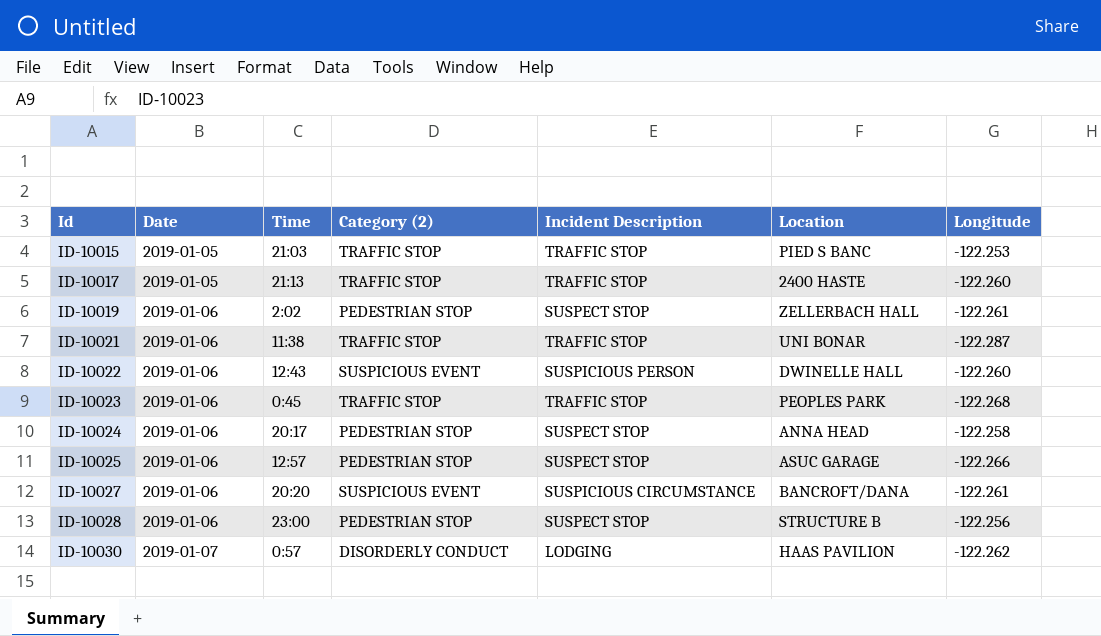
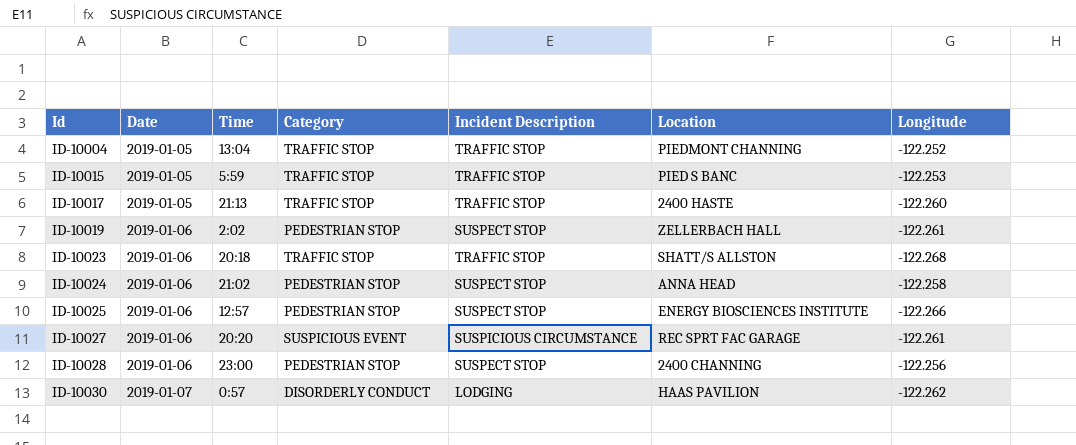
column name: Category (2) -> Category
row ID-10021: 2019-01-06 | 11:38 | TRAFFIC STOP | TRAFFIC STOP | UNI BONAR | -122.287 -> none
row ID-10022: 2019-01-06 | 12:43 | SUSPICIOUS EVENT | SUSPICIOUS PERSON | DWINELLE HALL | -122.260 -> none
row ID-10004: none -> 2019-01-05 | 13:04 | TRAFFIC STOP | TRAFFIC STOP | PIEDMONT CHANNING | -122.252
ID-10015 | Time: 21:03 -> 5:59
ID-10023 | Time: 0:45 -> 20:18
ID-10023 | Location: PEOPLES PARK -> SHATT/S ALLSTON
ID-10024 | Time: 20:17 -> 21:02
ID-10025 | Location: ASUC GARAGE -> ENERGY BIOSCIENCES INSTITUTE
ID-10027 | Location: BANCROFT/DANA -> REC SPRT FAC GARAGE
ID-10028 | Location: STRUCTURE B -> 2400 CHANNING

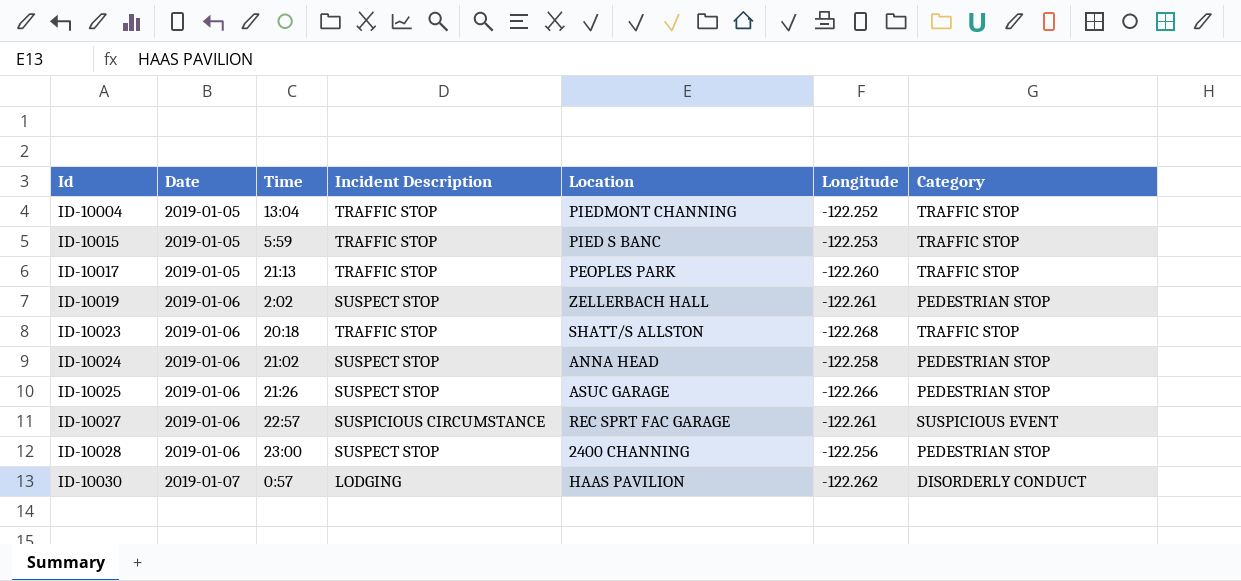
column Category | position: 4 -> 7
ID-10017 | Location: 2400 HASTE -> PEOPLES PARK
ID-10025 | Time: 12:57 -> 21:26
ID-10025 | Location: ENERGY BIOSCIENCES INSTITUTE -> ASUC GARAGE
ID-10027 | Time: 20:20 -> 22:57

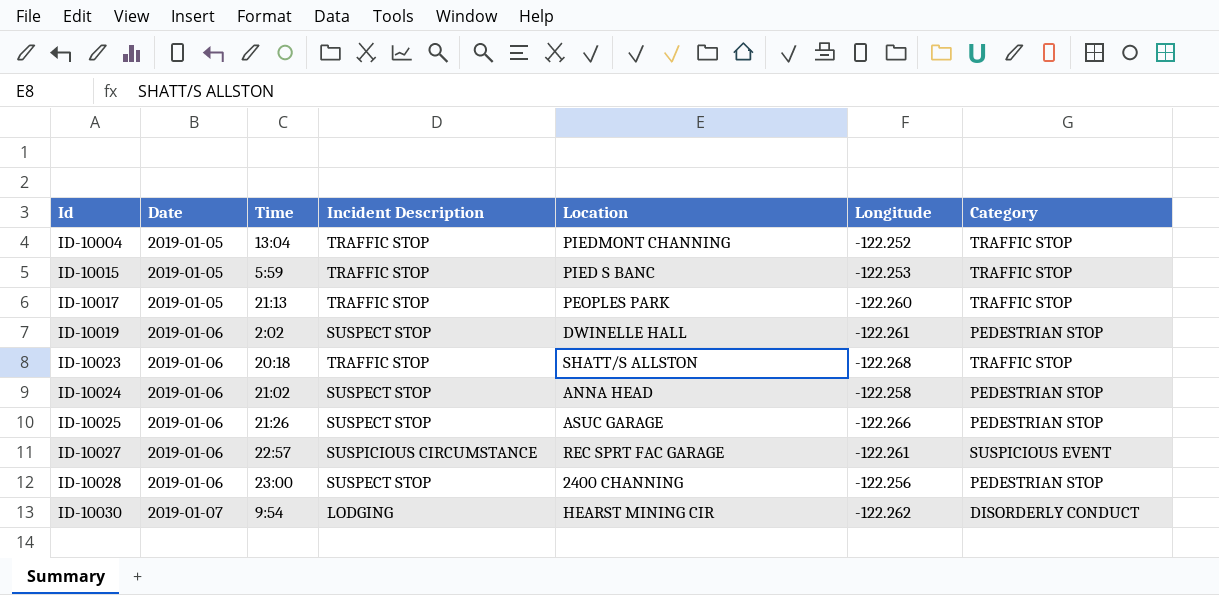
ID-10019 | Location: ZELLERBACH HALL -> DWINELLE HALL
ID-10030 | Time: 0:57 -> 9:54
ID-10030 | Location: HAAS PAVILION -> HEARST MINING CIR

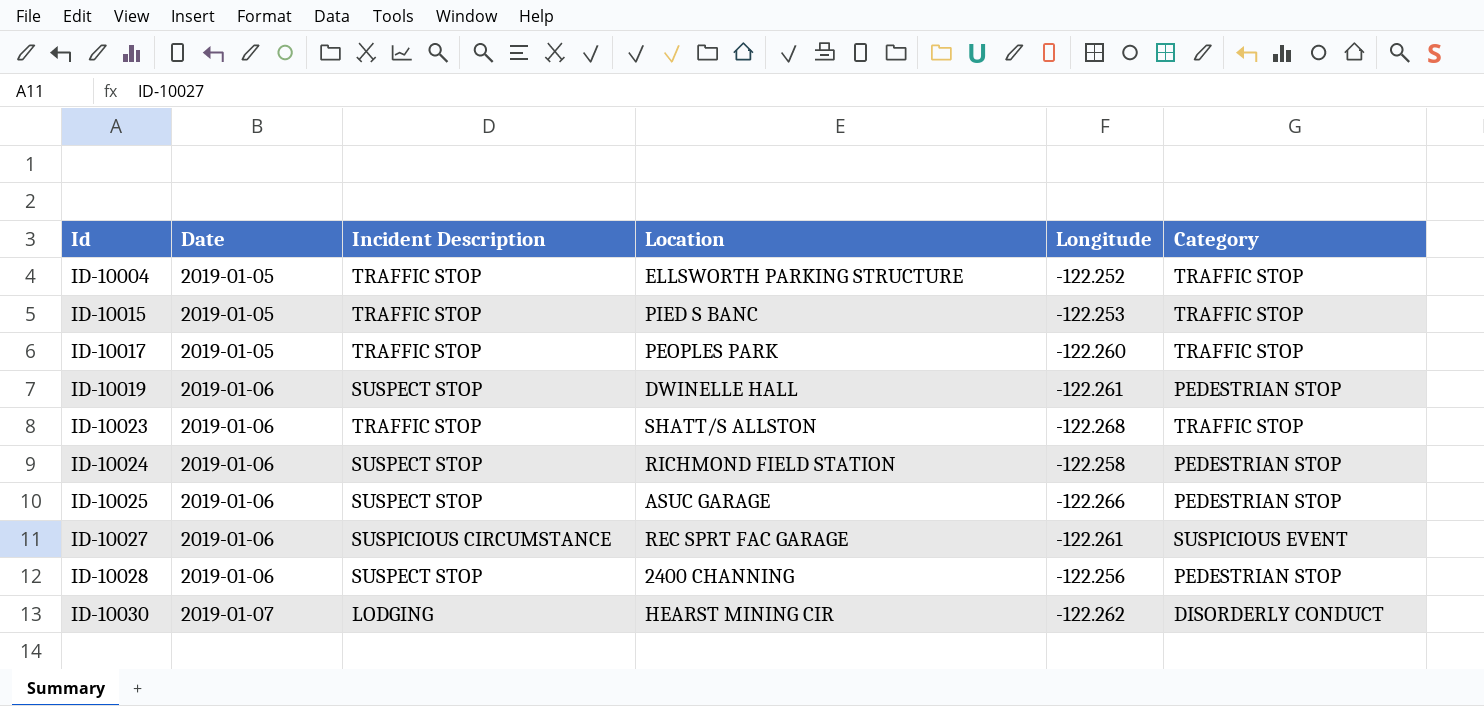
column Time | position: 3 -> none
ID-10004 | Location: PIEDMONT CHANNING -> ELLSWORTH PARKING STRUCTURE
ID-10024 | Location: ANNA HEAD -> RICHMOND FIELD STATION

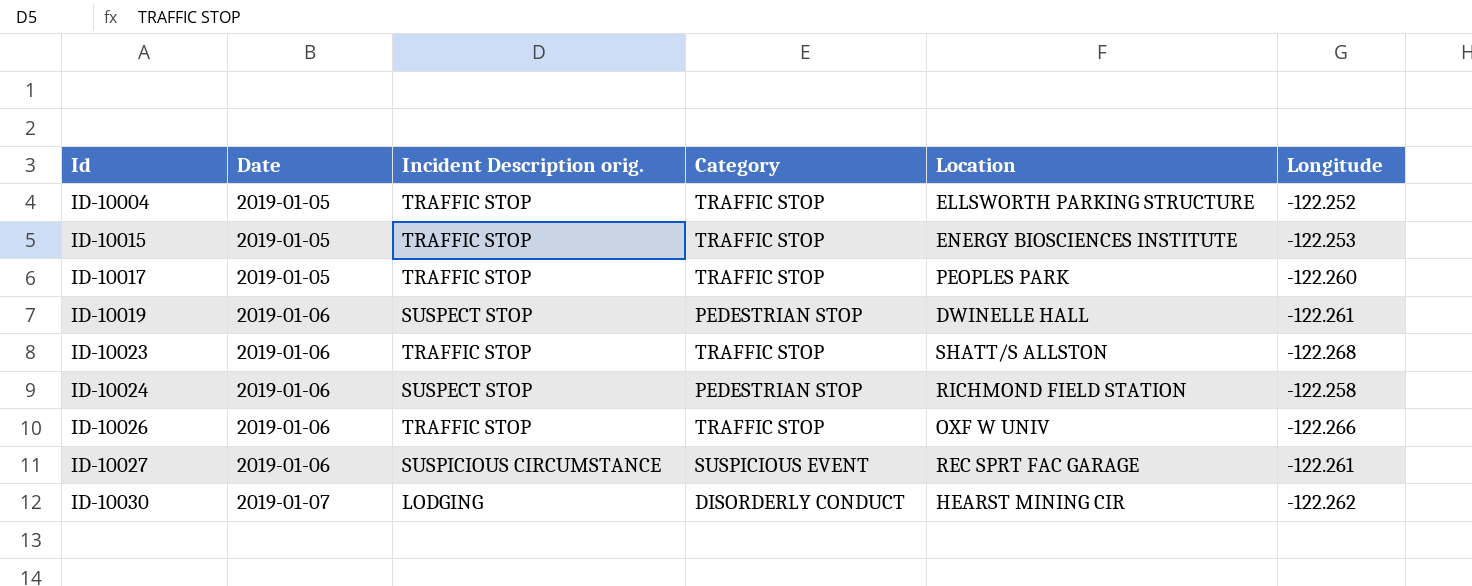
column name: Incident Description -> Incident Description orig.
column Category | position: 6 -> 4
row ID-10025: 2019-01-06 | SUSPECT STOP | ASUC GARAGE | -122.266 | PEDESTRIAN STOP -> none
row ID-10028: 2019-01-06 | SUSPECT STOP | 2400 CHANNING | -122.256 | PEDESTRIAN STOP -> none
ID-10015 | Location: PIED S BANC -> ENERGY BIOSCIENCES INSTITUTE
row ID-10026: none -> 2019-01-06 | TRAFFIC STOP | TRAFFIC STOP | OXF W UNIV | -122.266

